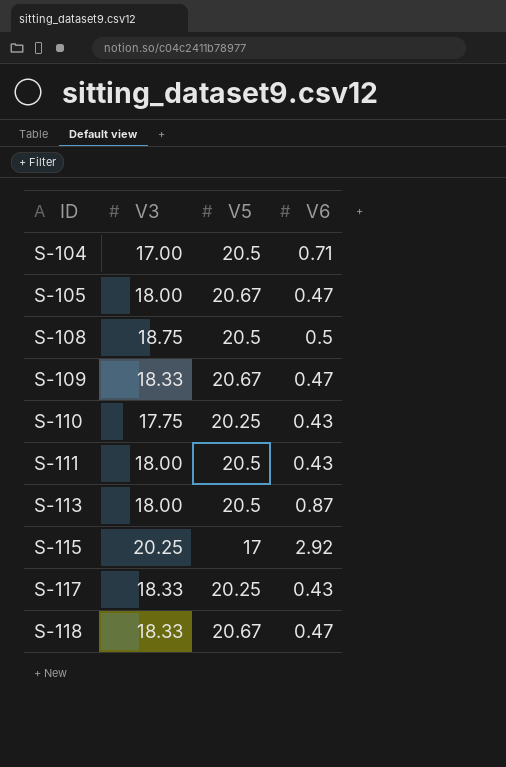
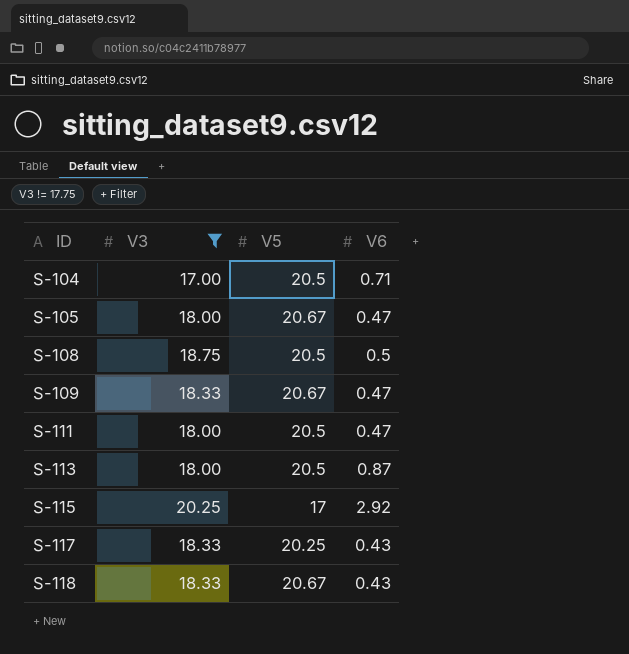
filter: none -> V3 != 17.75
S-111 | V6: 0.43 -> 0.47
S-118 | V6: 0.47 -> 0.43

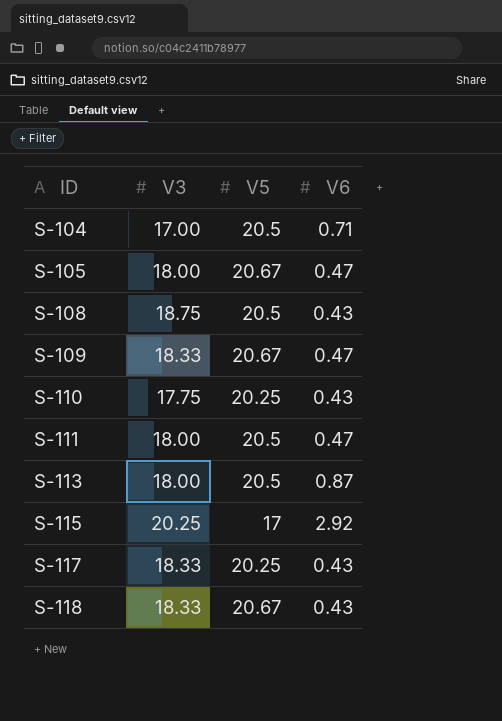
filter: V3 != 17.75 -> none
S-108 | V6: 0.5 -> 0.43

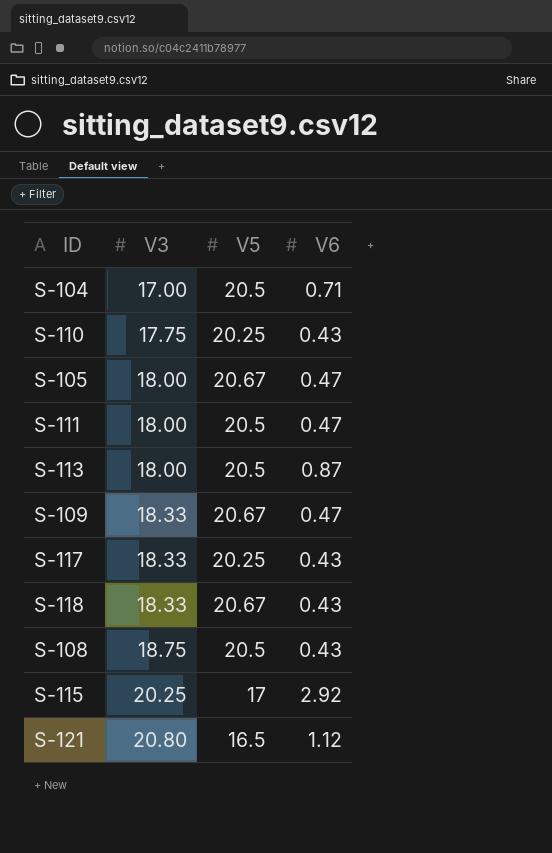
row order: ID ascending -> V3 ascending
row S-121: none -> 20.80 | 16.5 | 1.12

